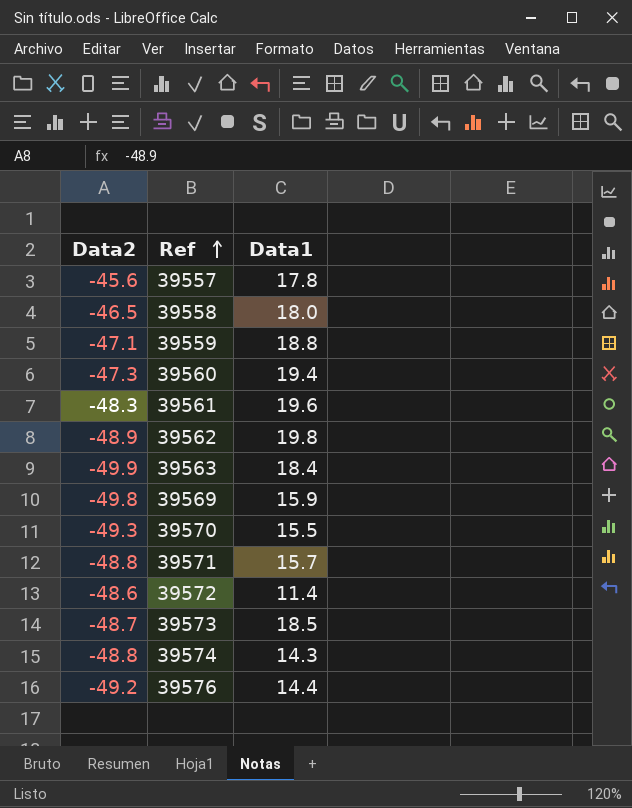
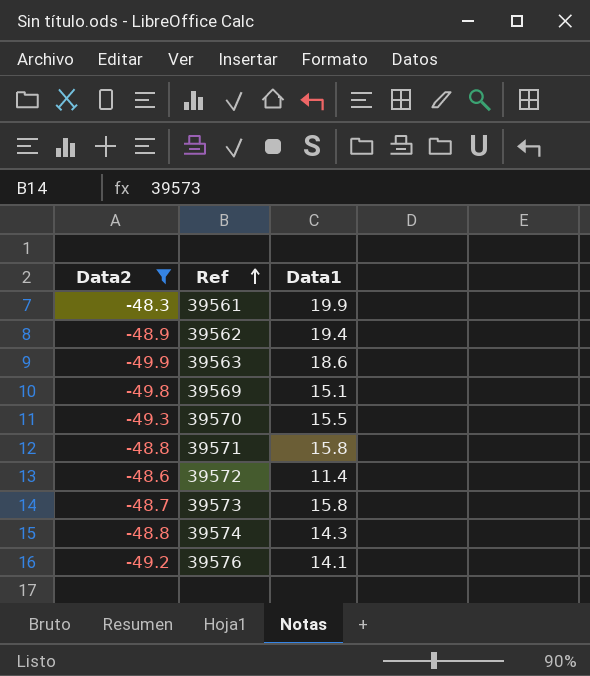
filter: none -> Data2 <= -48.3
39561 | Data1: 19.6 -> 19.9
39562 | Data1: 19.8 -> 19.4
39563 | Data1: 18.4 -> 18.6
39569 | Data1: 15.9 -> 15.1
39571 | Data1: 15.7 -> 15.8
39573 | Data1: 18.5 -> 15.8
39576 | Data1: 14.4 -> 14.1

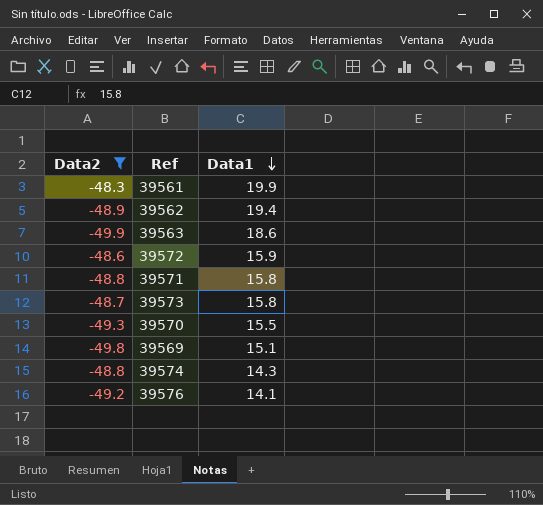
row order: Ref ascending -> Data1 descending
39572 | Data1: 11.4 -> 15.9

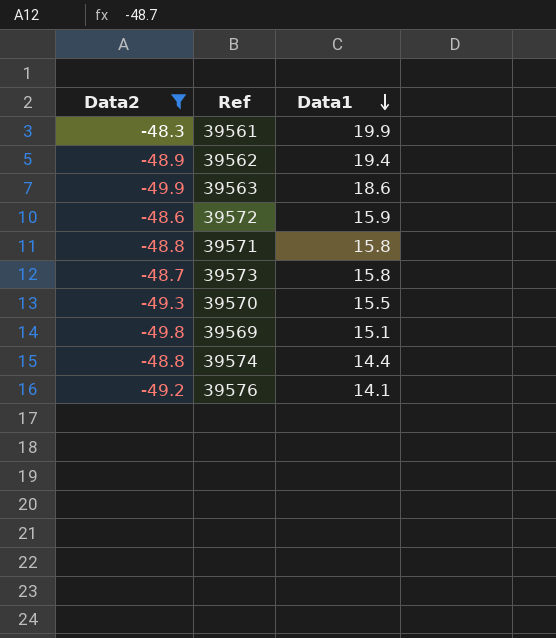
39574 | Data1: 14.3 -> 14.4

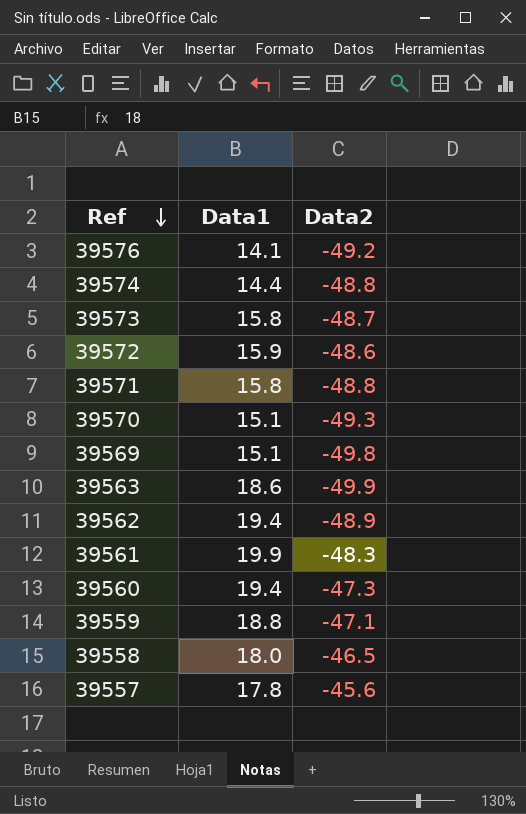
filter: Data2 <= -48.3 -> none
row order: Data1 descending -> Ref descending
column Data2 | position: 1 -> 3
39570 | Data1: 15.5 -> 15.1

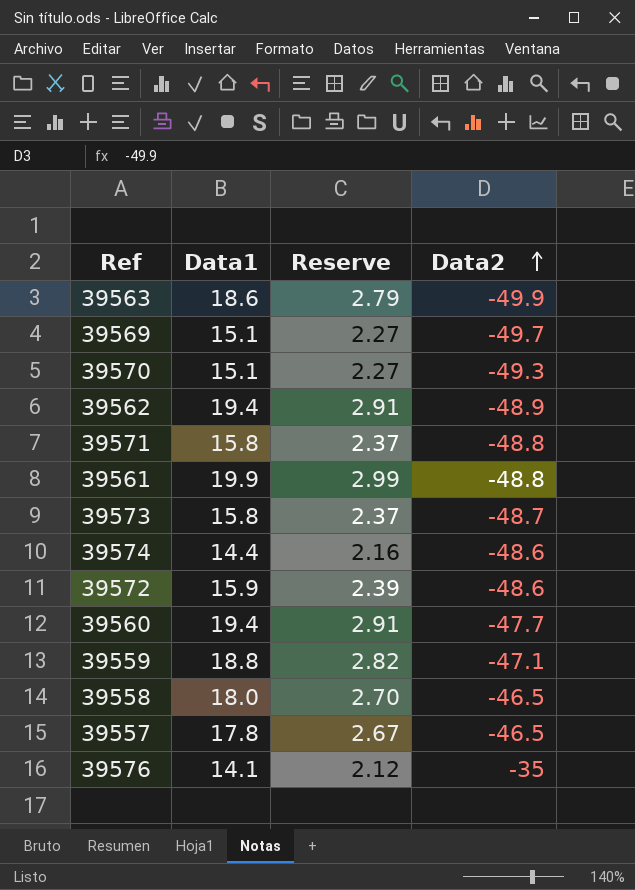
row order: Ref descending -> Data2 ascending
column Reserve | formula: none -> [Data1] * 0.15
39569 | Data2: -49.8 -> -49.7
39561 | Data2: -48.3 -> -48.8
39574 | Data2: -48.8 -> -48.6
39560 | Data2: -47.3 -> -47.7
39557 | Data2: -45.6 -> -46.5
39576 | Data2: -49.2 -> -35

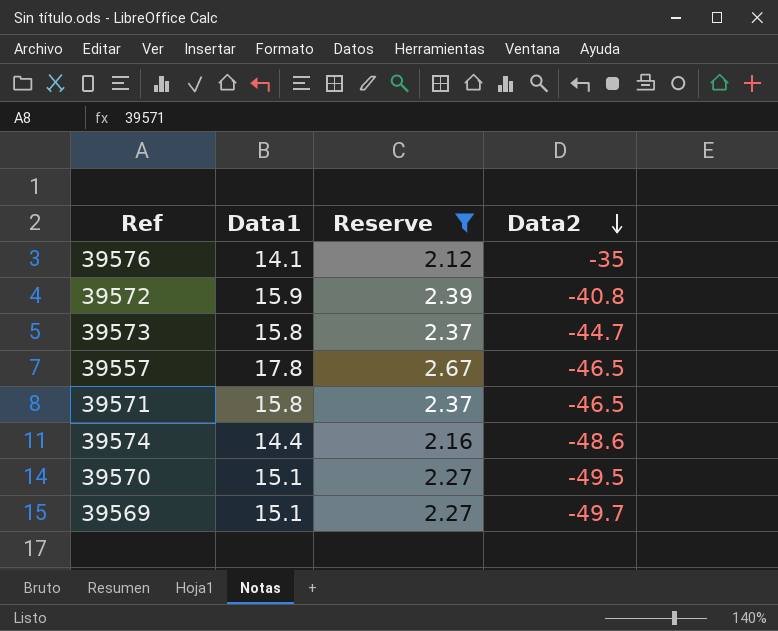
filter: none -> Reserve <= 2.67
row order: Data2 ascending -> Data2 descending
39572 | Data2: -48.6 -> -40.8
39573 | Data2: -48.7 -> -44.7
39571 | Data2: -48.8 -> -46.5
39570 | Data2: -49.3 -> -49.5

